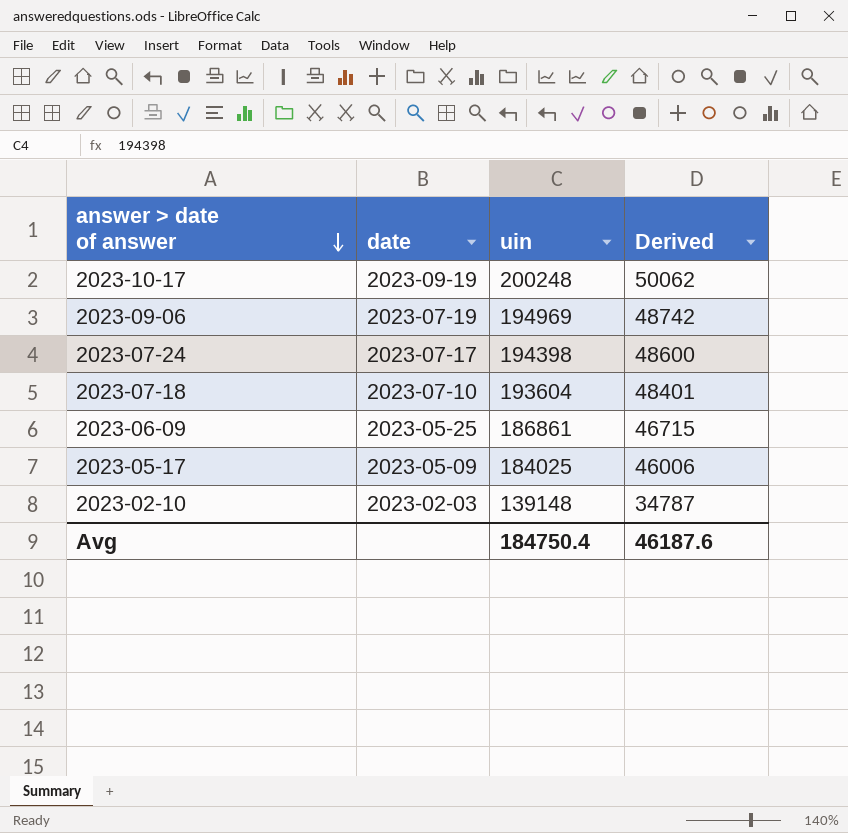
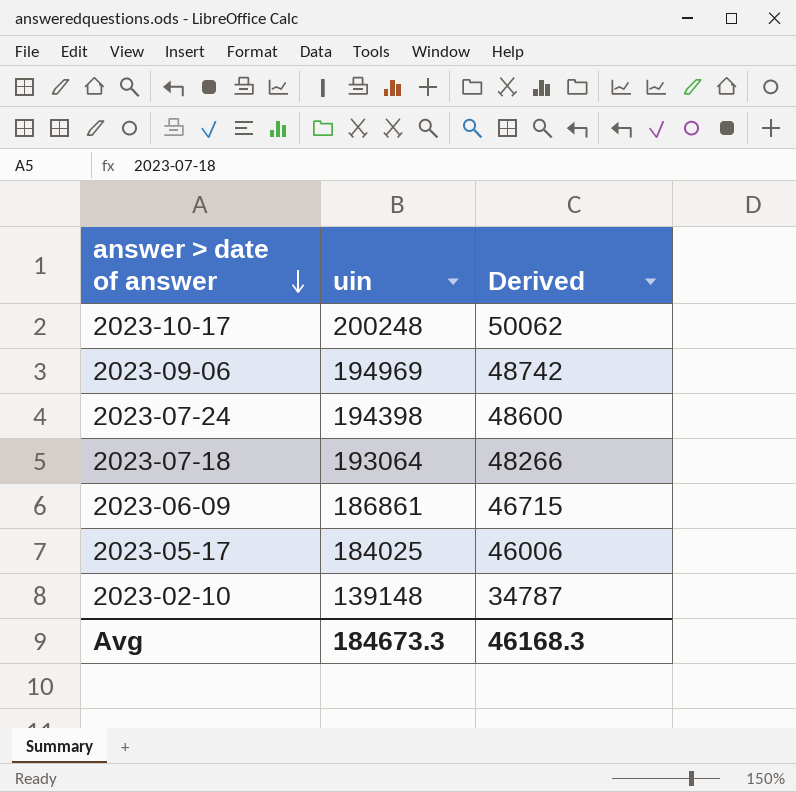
column date | position: 2 -> none
2023-07-18 | uin: 193604 -> 193064
2023-07-18 | Derived: 48401 -> 48266
Avg | uin: 184750.4 -> 184673.3
Avg | Derived: 46187.6 -> 46168.3

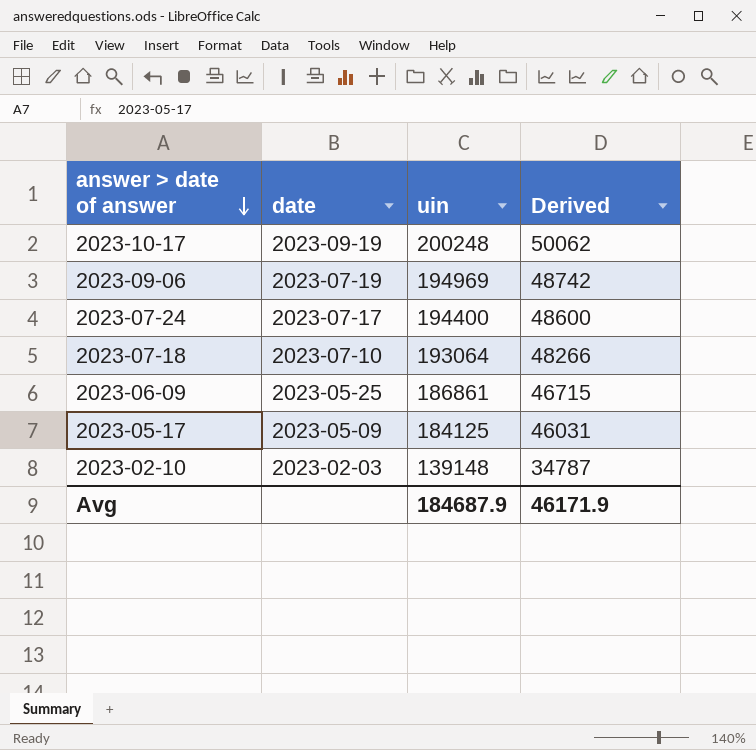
column date | position: none -> 2
2023-07-24 | uin: 194398 -> 194400
2023-05-17 | uin: 184025 -> 184125
2023-05-17 | Derived: 46006 -> 46031
Avg | uin: 184673.3 -> 184687.9
Avg | Derived: 46168.3 -> 46171.9

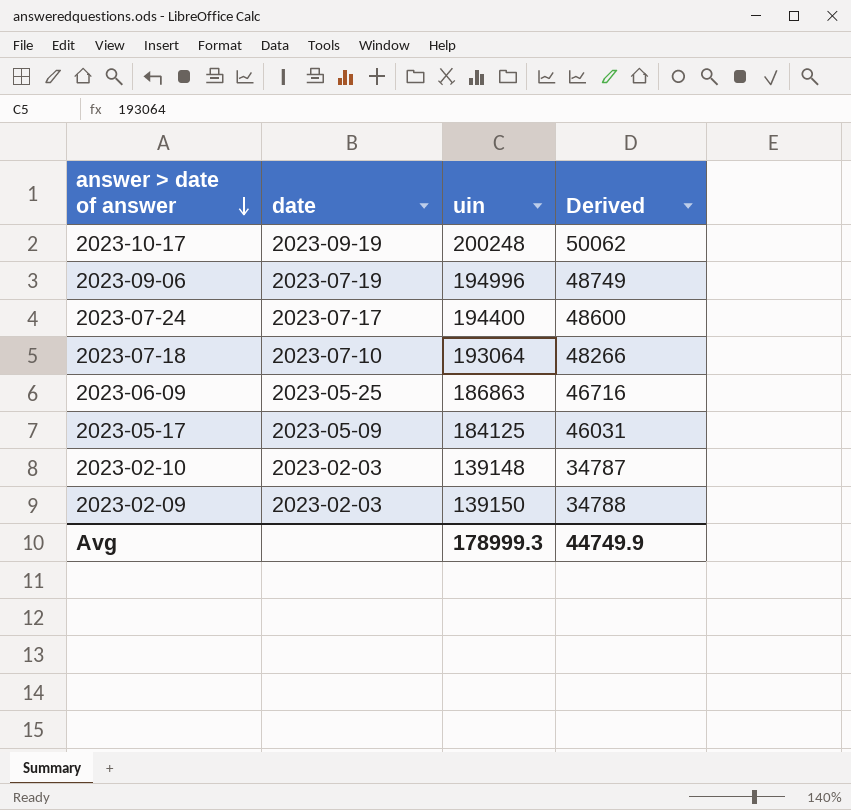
2023-09-06 | uin: 194969 -> 194996
2023-09-06 | Derived: 48742 -> 48749
2023-06-09 | uin: 186861 -> 186863
2023-06-09 | Derived: 46715 -> 46716
row 2023-02-09: none -> 2023-02-03 | 139150 | 34788
Avg | uin: 184687.9 -> 178999.3
Avg | Derived: 46171.9 -> 44749.9

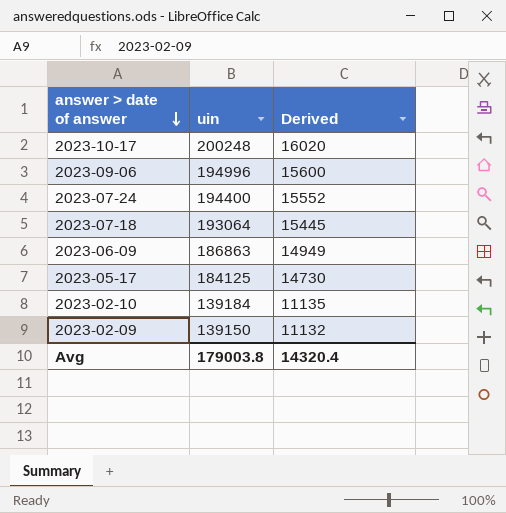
column date | position: 2 -> none
column Derived | formula: [uin] * 0.25 -> [uin] * 0.08
2023-02-10 | uin: 139148 -> 139184
Avg | uin: 178999.3 -> 179003.8
Avg | Derived: 44749.9 -> 14320.4

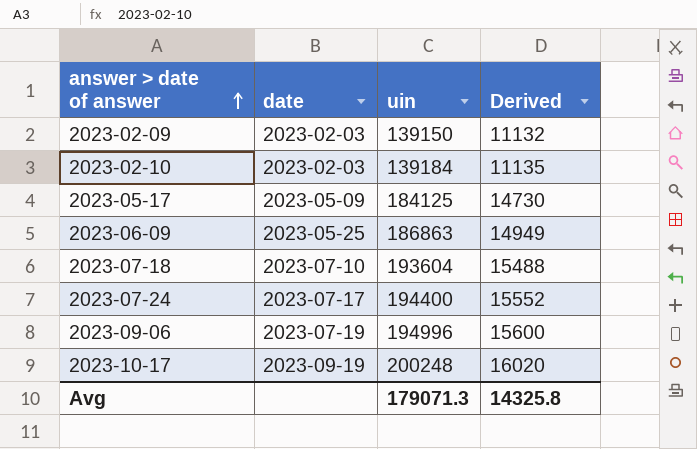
row order: answer > date of answer descending -> answer > date of answer ascending
column date | position: none -> 2
2023-07-18 | uin: 193064 -> 193604
2023-07-18 | Derived: 15445 -> 15488
Avg | uin: 179003.8 -> 179071.3
Avg | Derived: 14320.4 -> 14325.8

